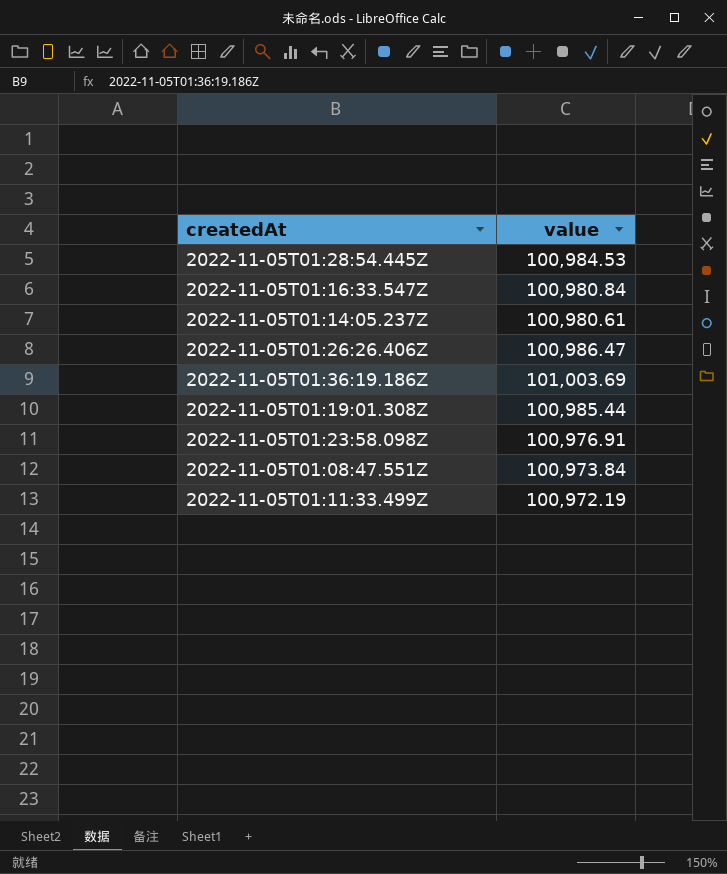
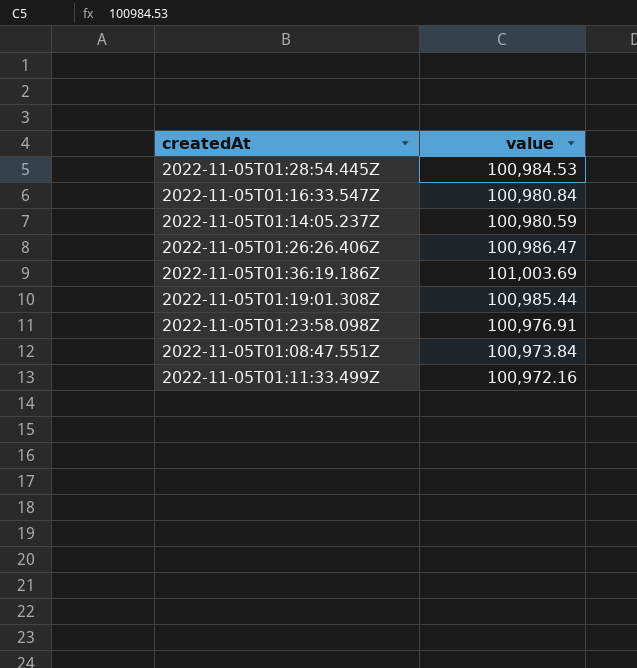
2022-11-05T01:14:05.237Z | value: 100,980.61 -> 100,980.59
2022-11-05T01:11:33.499Z | value: 100,972.19 -> 100,972.16

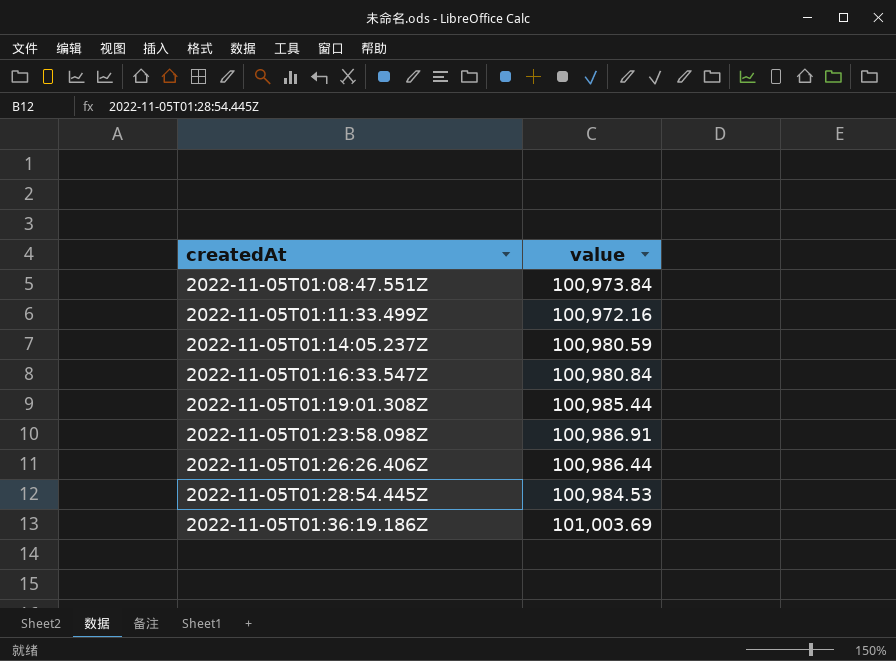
row order: none -> createdAt ascending
2022-11-05T01:23:58.098Z | value: 100,976.91 -> 100,986.91
2022-11-05T01:26:26.406Z | value: 100,986.47 -> 100,986.44

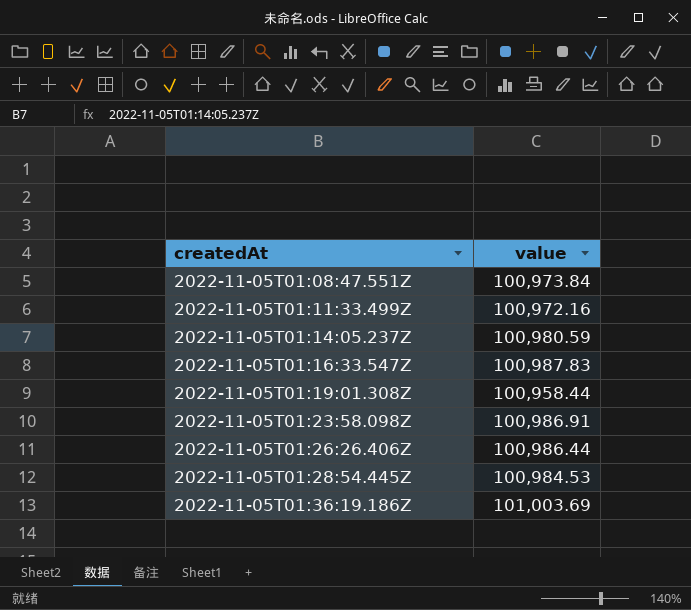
2022-11-05T01:16:33.547Z | value: 100,980.84 -> 100,987.83
2022-11-05T01:19:01.308Z | value: 100,985.44 -> 100,958.44

